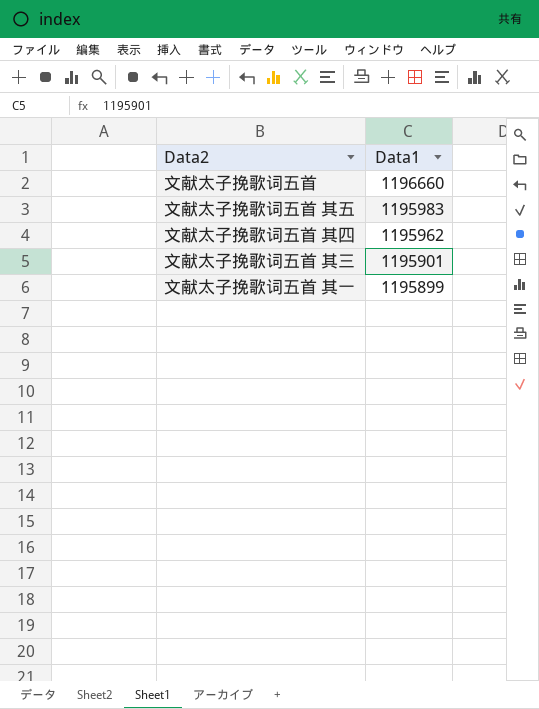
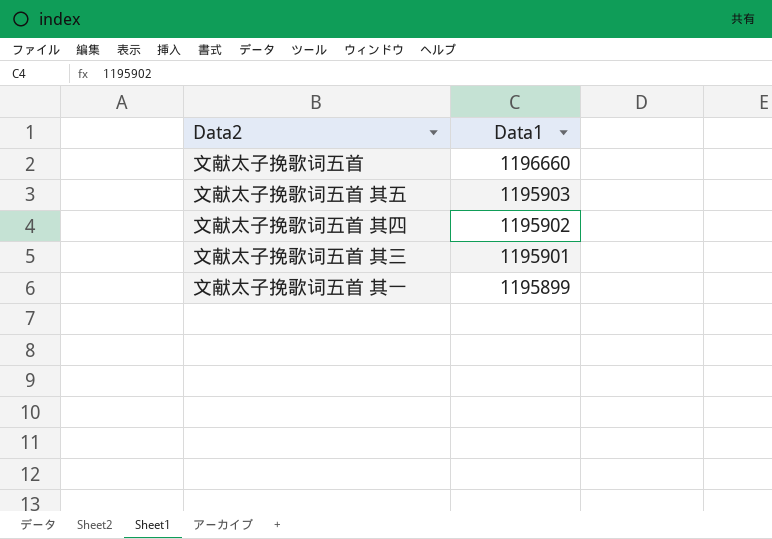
文献太子挽歌词五首 其五 | Data1: 1195983 -> 1195903
文献太子挽歌词五首 其四 | Data1: 1195962 -> 1195902

